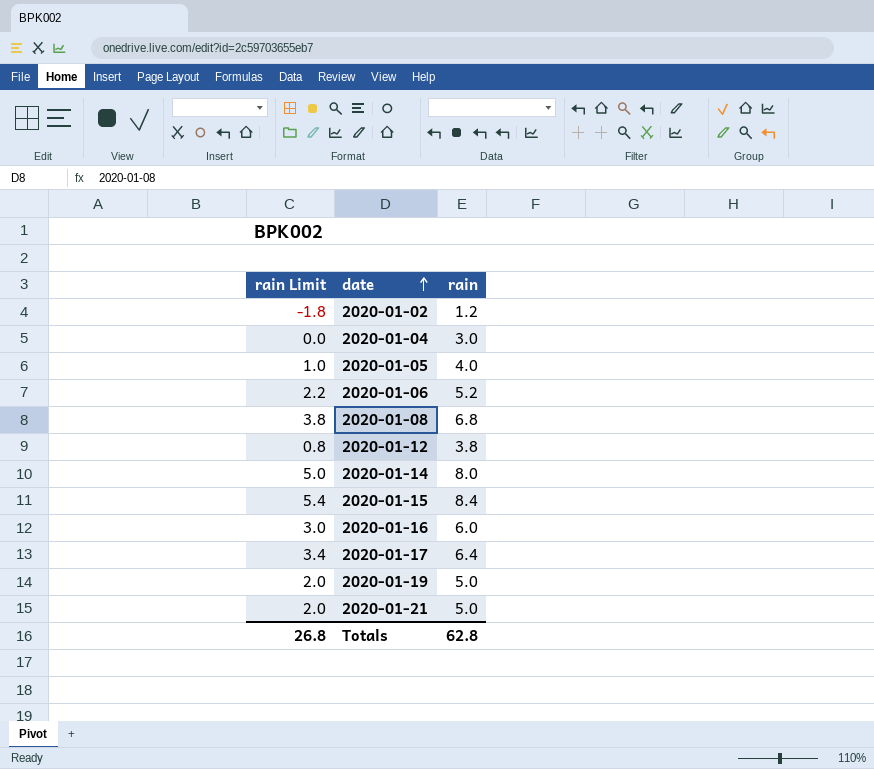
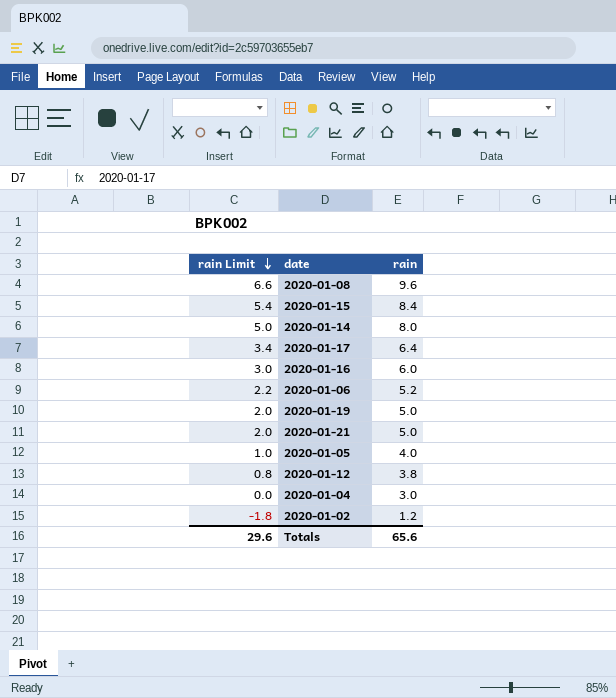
row order: date ascending -> rain Limit descending
2020-01-08 | rain Limit: 3.8 -> 6.6
2020-01-08 | rain: 6.8 -> 9.6
Totals | rain Limit: 26.8 -> 29.6
Totals | rain: 62.8 -> 65.6

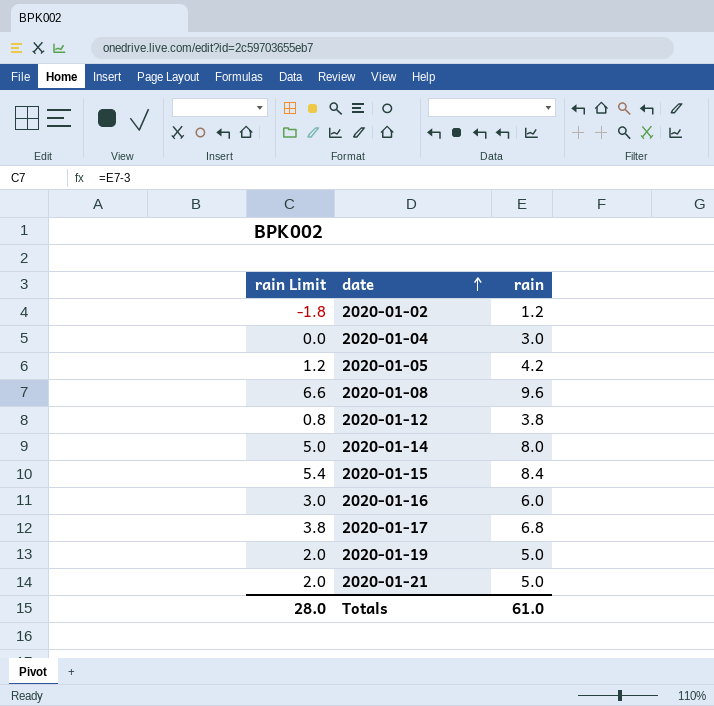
row order: rain Limit descending -> date ascending
row 2020-01-06: 2.2 | 5.2 -> none
2020-01-05 | rain Limit: 1.0 -> 1.2
2020-01-05 | rain: 4.0 -> 4.2
2020-01-17 | rain Limit: 3.4 -> 3.8
2020-01-17 | rain: 6.4 -> 6.8
Totals | rain Limit: 29.6 -> 28.0
Totals | rain: 65.6 -> 61.0

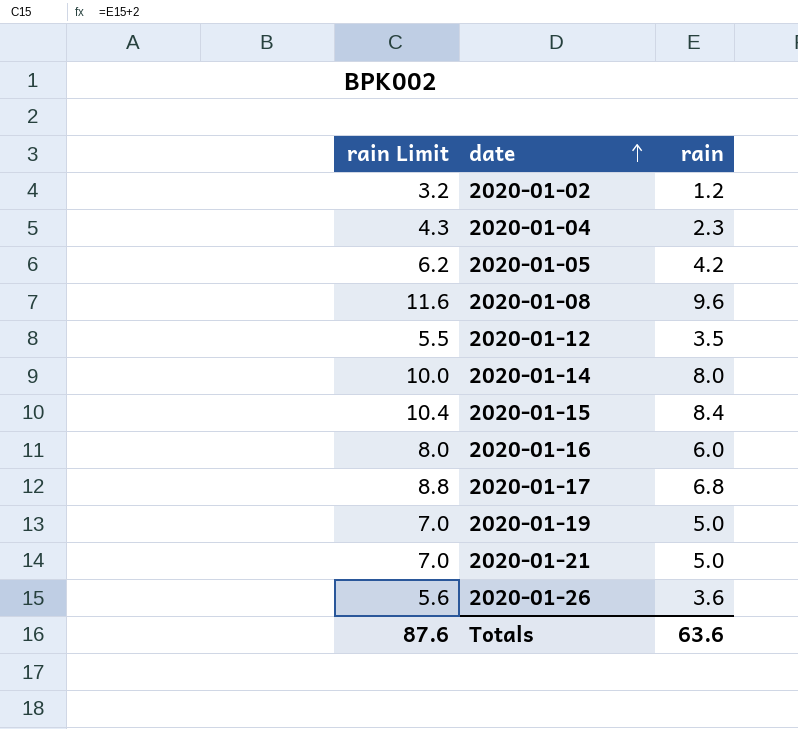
column rain Limit | formula: [rain] - 3 -> [rain] + 2
2020-01-04 | rain: 3.0 -> 2.3
2020-01-12 | rain: 3.8 -> 3.5
row 2020-01-26: none -> 5.6 | 3.6
Totals | rain Limit: 28.0 -> 87.6
Totals | rain: 61.0 -> 63.6

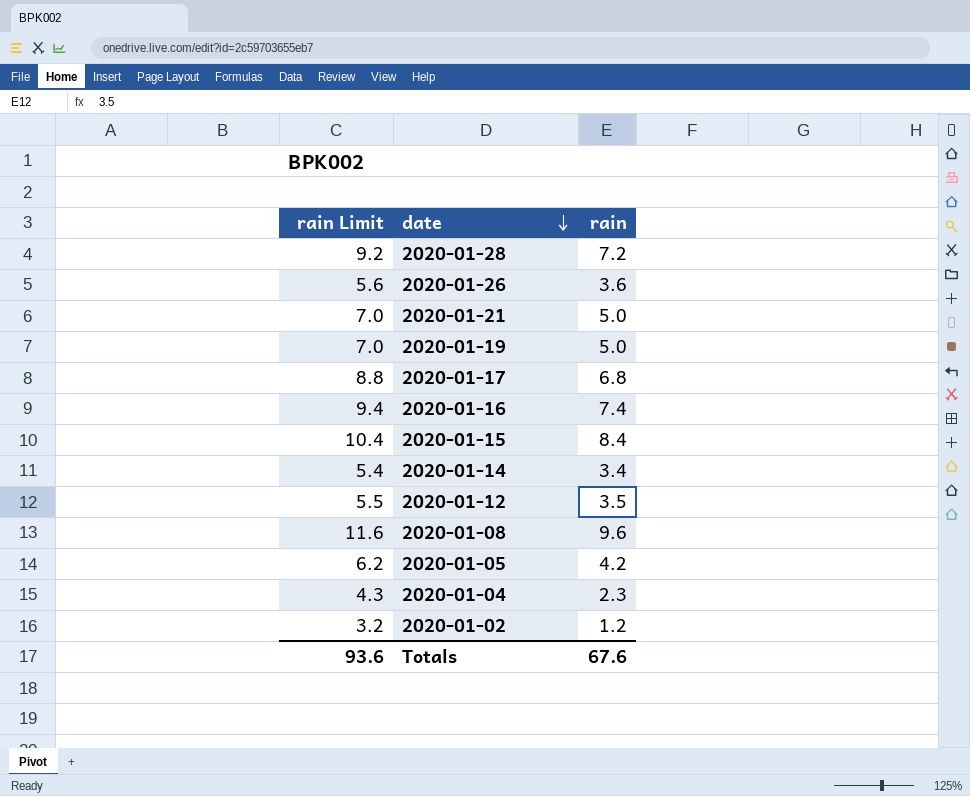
row order: date ascending -> date descending
row 2020-01-28: none -> 9.2 | 7.2
2020-01-16 | rain Limit: 8.0 -> 9.4
2020-01-16 | rain: 6.0 -> 7.4
2020-01-14 | rain Limit: 10.0 -> 5.4
2020-01-14 | rain: 8.0 -> 3.4
Totals | rain Limit: 87.6 -> 93.6
Totals | rain: 63.6 -> 67.6

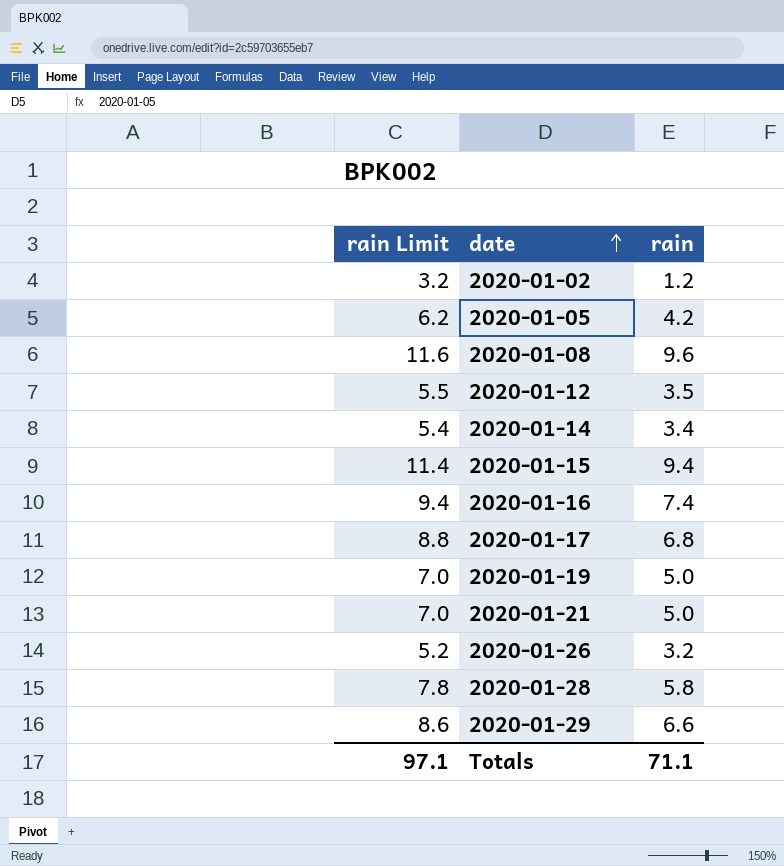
row order: date descending -> date ascending
row 2020-01-04: 4.3 | 2.3 -> none
2020-01-15 | rain Limit: 10.4 -> 11.4
2020-01-15 | rain: 8.4 -> 9.4
2020-01-26 | rain Limit: 5.6 -> 5.2
2020-01-26 | rain: 3.6 -> 3.2
2020-01-28 | rain Limit: 9.2 -> 7.8
2020-01-28 | rain: 7.2 -> 5.8
row 2020-01-29: none -> 8.6 | 6.6
Totals | rain Limit: 93.6 -> 97.1
Totals | rain: 67.6 -> 71.1

